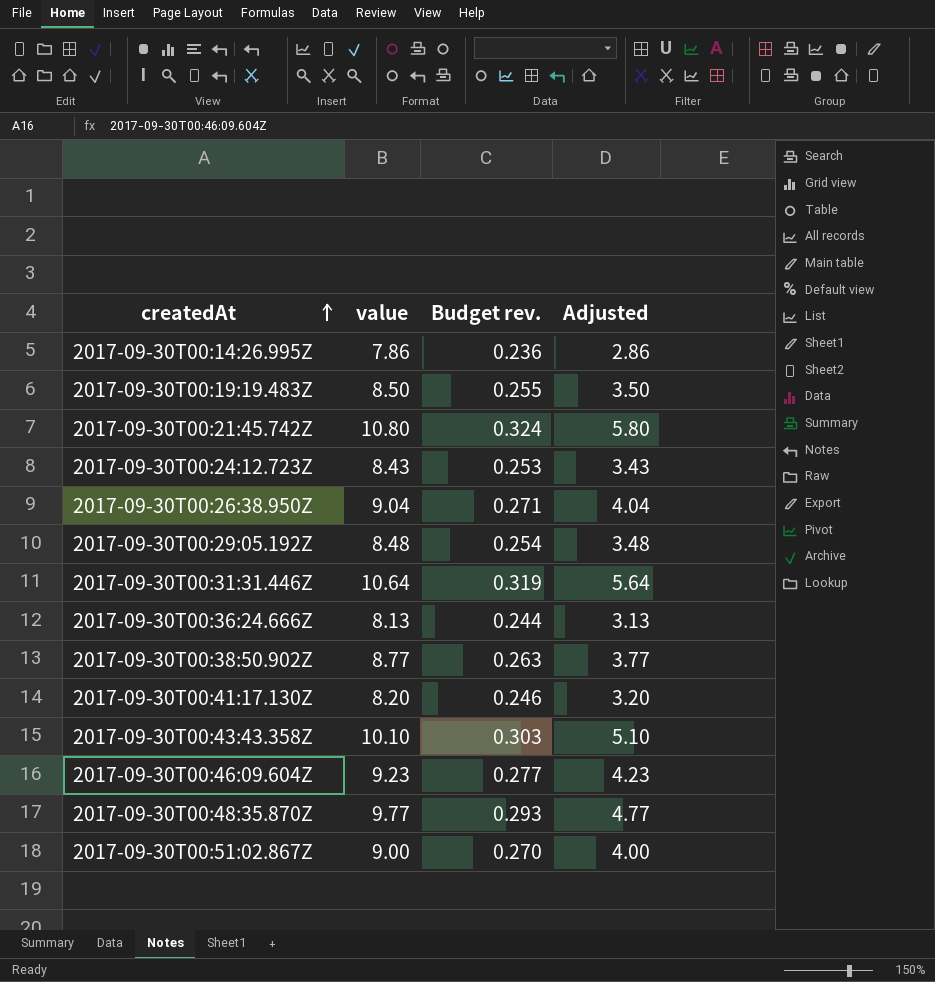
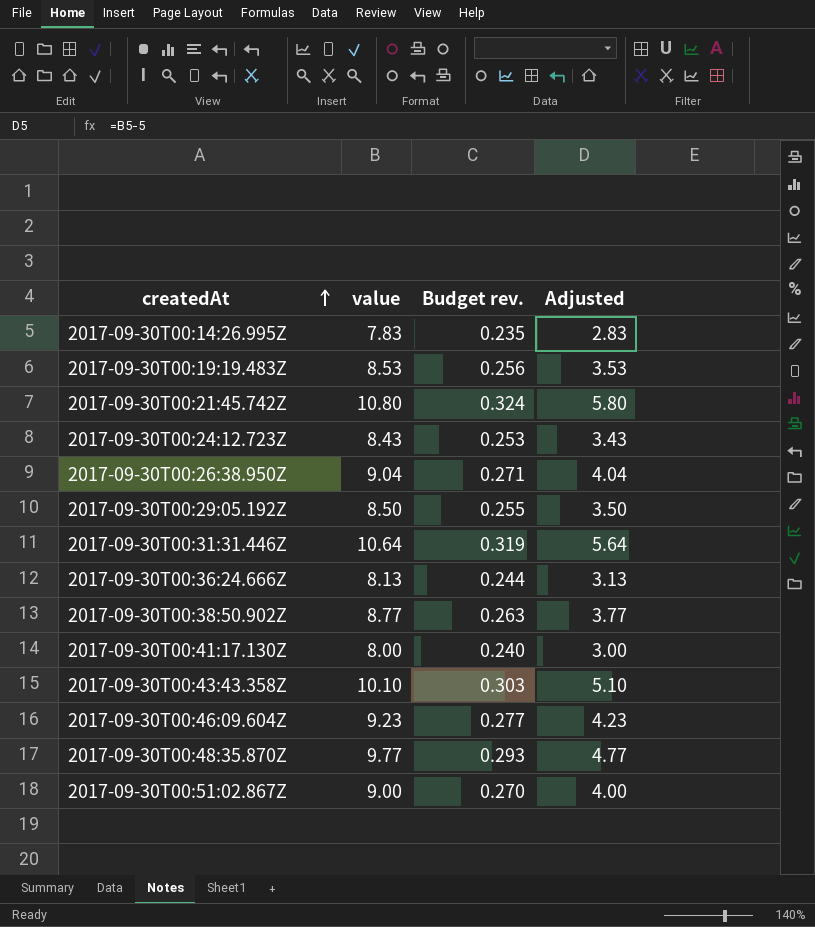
2017-09-30T00:14:26.995Z | value: 7.86 -> 7.83
2017-09-30T00:14:26.995Z | Budget rev.: 0.236 -> 0.235
2017-09-30T00:14:26.995Z | Adjusted: 2.86 -> 2.83
2017-09-30T00:19:19.483Z | value: 8.50 -> 8.53
2017-09-30T00:19:19.483Z | Budget rev.: 0.255 -> 0.256
2017-09-30T00:19:19.483Z | Adjusted: 3.50 -> 3.53
2017-09-30T00:29:05.192Z | value: 8.48 -> 8.50
2017-09-30T00:29:05.192Z | Budget rev.: 0.254 -> 0.255
2017-09-30T00:29:05.192Z | Adjusted: 3.48 -> 3.50
2017-09-30T00:41:17.130Z | value: 8.20 -> 8.00
2017-09-30T00:41:17.130Z | Budget rev.: 0.246 -> 0.240
2017-09-30T00:41:17.130Z | Adjusted: 3.20 -> 3.00

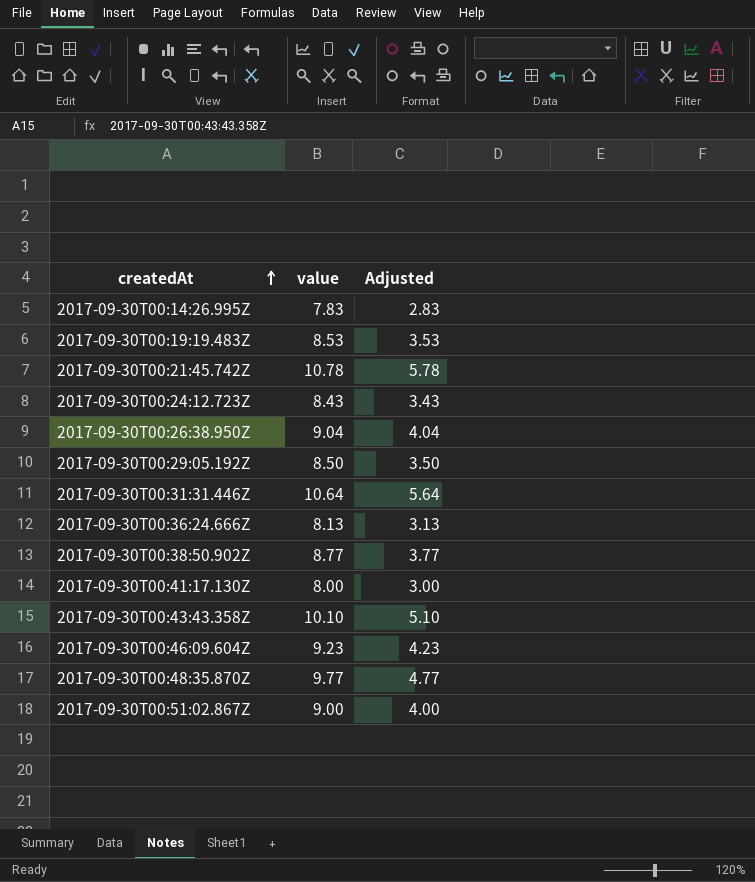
column Budget rev. | formula: [value] * 0.03 -> none
2017-09-30T00:21:45.742Z | value: 10.80 -> 10.78
2017-09-30T00:21:45.742Z | Adjusted: 5.80 -> 5.78

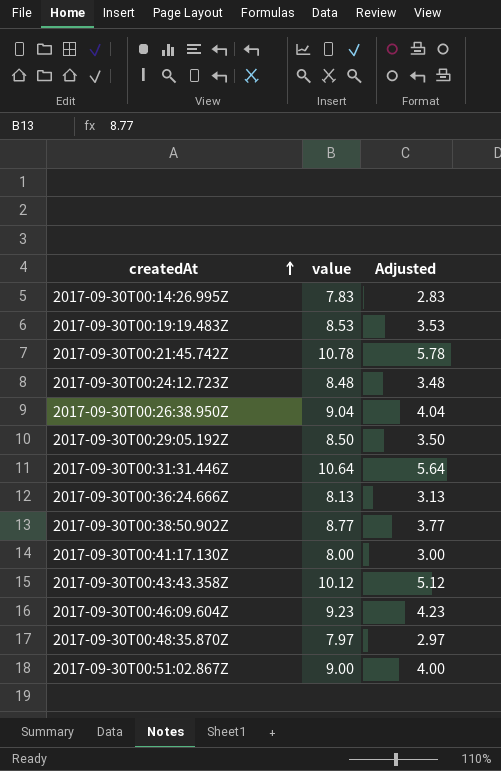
2017-09-30T00:24:12.723Z | value: 8.43 -> 8.48
2017-09-30T00:24:12.723Z | Adjusted: 3.43 -> 3.48
2017-09-30T00:43:43.358Z | value: 10.10 -> 10.12
2017-09-30T00:43:43.358Z | Adjusted: 5.10 -> 5.12
2017-09-30T00:48:35.870Z | value: 9.77 -> 7.97
2017-09-30T00:48:35.870Z | Adjusted: 4.77 -> 2.97

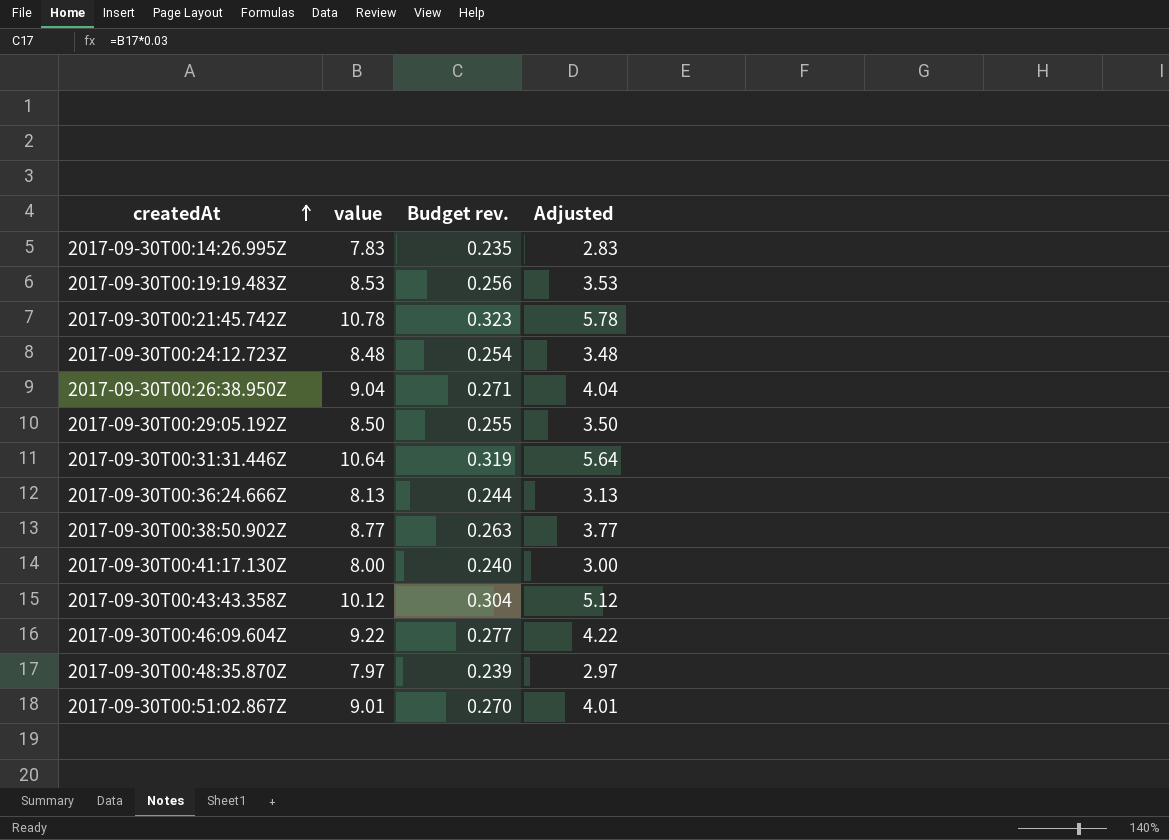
column Budget rev. | formula: none -> [value] * 0.03
2017-09-30T00:46:09.604Z | value: 9.23 -> 9.22
2017-09-30T00:46:09.604Z | Adjusted: 4.23 -> 4.22
2017-09-30T00:51:02.867Z | value: 9.00 -> 9.01
2017-09-30T00:51:02.867Z | Adjusted: 4.00 -> 4.01

